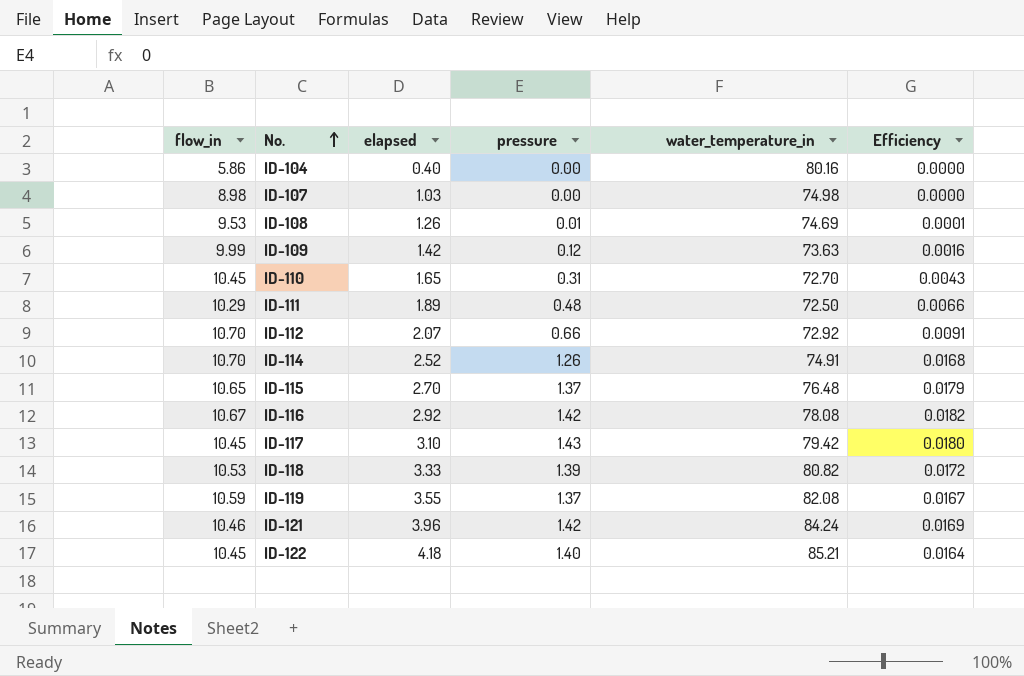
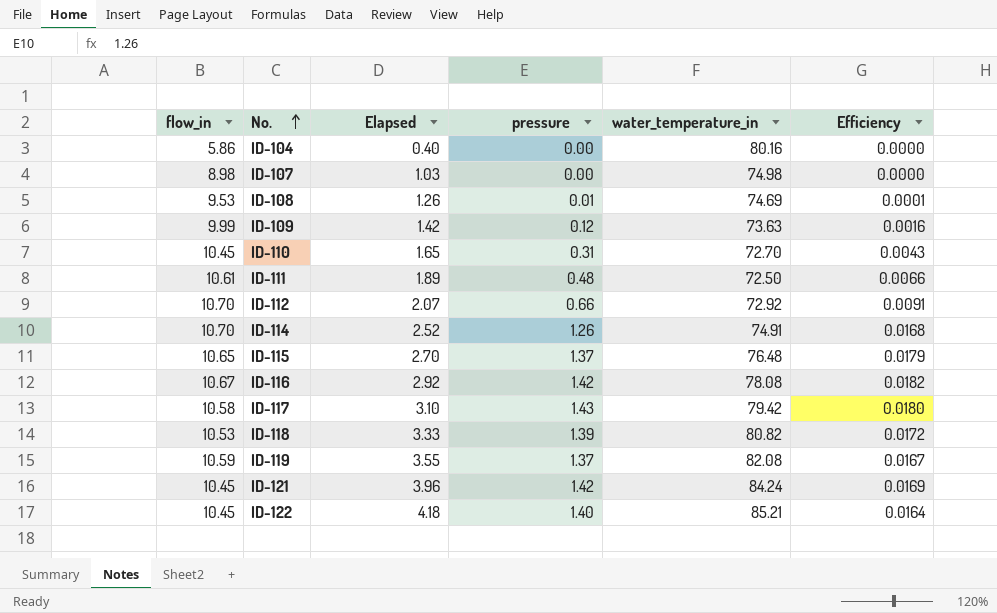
column name: elapsed -> Elapsed
ID-111 | flow_in: 10.29 -> 10.61
ID-117 | flow_in: 10.45 -> 10.58
ID-121 | flow_in: 10.46 -> 10.45

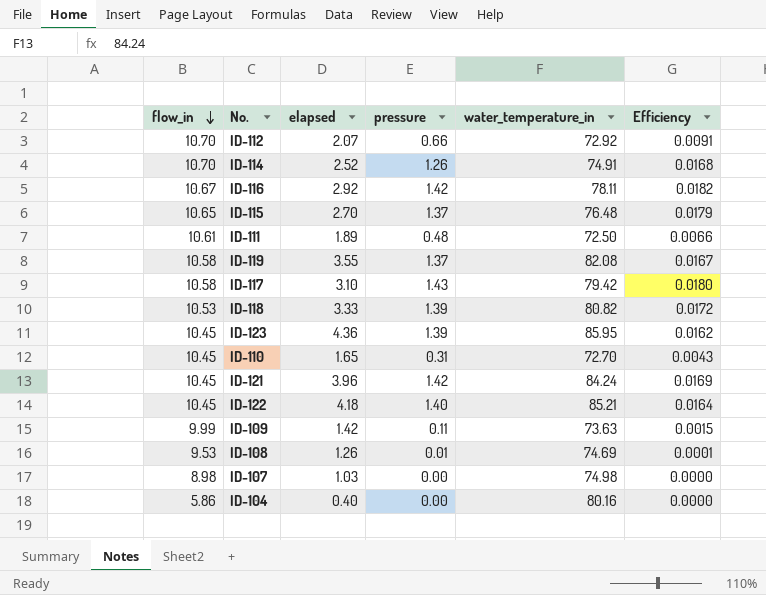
row order: No. ascending -> flow_in descending
column name: Elapsed -> elapsed
ID-116 | water_temperature_in: 78.08 -> 78.11
ID-119 | flow_in: 10.59 -> 10.58
row ID-123: none -> 10.45 | 4.36 | 1.39 | 85.95 | 0.0162
ID-109 | pressure: 0.12 -> 0.11
ID-109 | Efficiency: 0.0016 -> 0.0015

